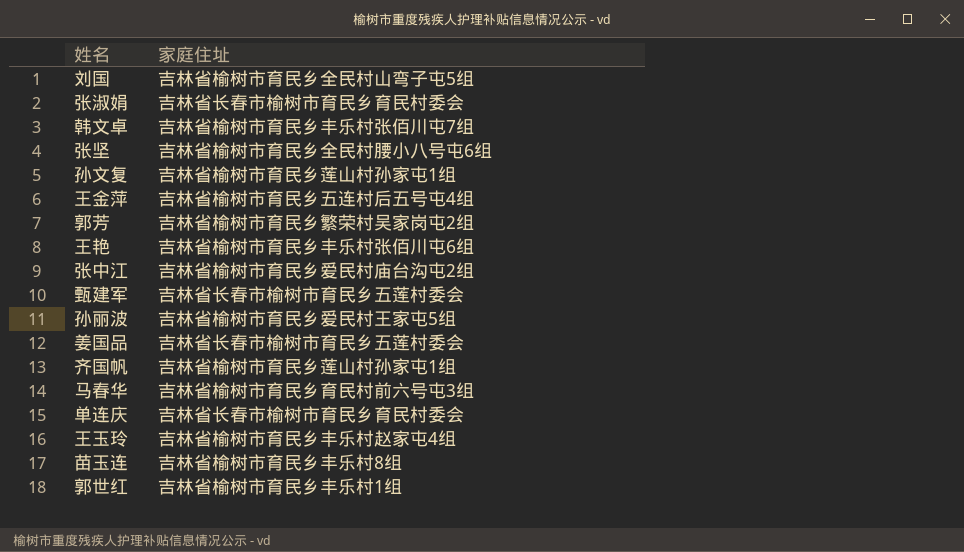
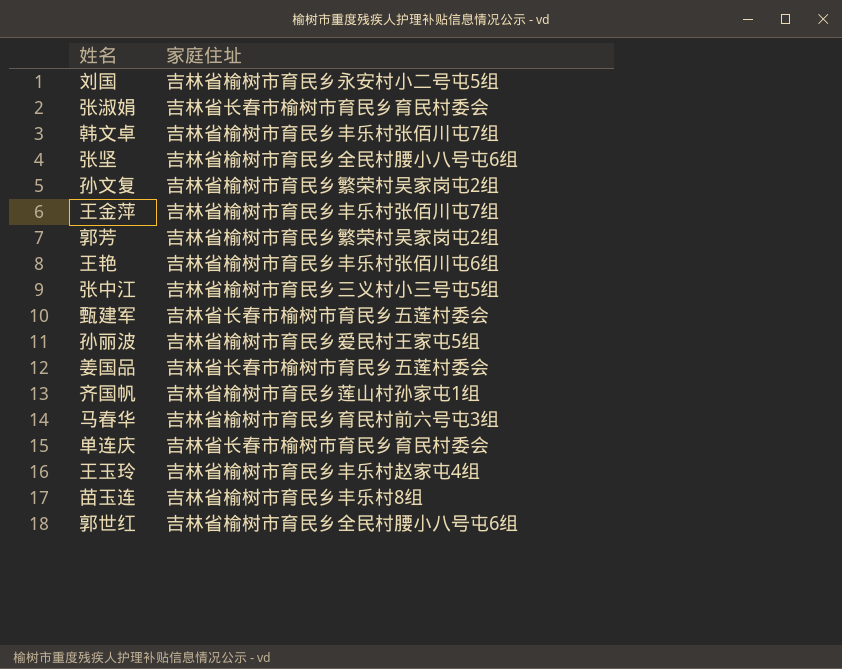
刘国 | 家庭住址: 吉林省榆树市育民乡全民村山弯子屯5组 -> 吉林省榆树市育民乡永安村小二号屯5组
孙文复 | 家庭住址: 吉林省榆树市育民乡莲山村孙家屯1组 -> 吉林省榆树市育民乡繁荣村吴家岗屯2组
王金萍 | 家庭住址: 吉林省榆树市育民乡五连村后五号屯4组 -> 吉林省榆树市育民乡丰乐村张佰川屯7组
张中江 | 家庭住址: 吉林省榆树市育民乡爱民村庙台沟屯2组 -> 吉林省榆树市育民乡三义村小三号屯5组
郭世红 | 家庭住址: 吉林省榆树市育民乡丰乐村1组 -> 吉林省榆树市育民乡全民村腰小八号屯6组

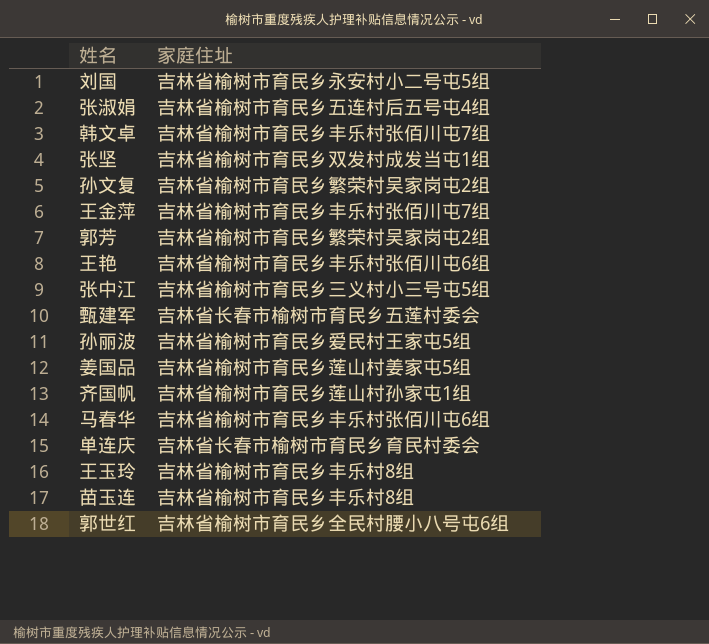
张淑娟 | 家庭住址: 吉林省长春市榆树市育民乡育民村委会 -> 吉林省榆树市育民乡五连村后五号屯4组
张坚 | 家庭住址: 吉林省榆树市育民乡全民村腰小八号屯6组 -> 吉林省榆树市育民乡双发村成发当屯1组
姜国品 | 家庭住址: 吉林省长春市榆树市育民乡五莲村委会 -> 吉林省榆树市育民乡莲山村姜家屯5组
马春华 | 家庭住址: 吉林省榆树市育民乡育民村前六号屯3组 -> 吉林省榆树市育民乡丰乐村张佰川屯6组
王玉玲 | 家庭住址: 吉林省榆树市育民乡丰乐村赵家屯4组 -> 吉林省榆树市育民乡丰乐村8组

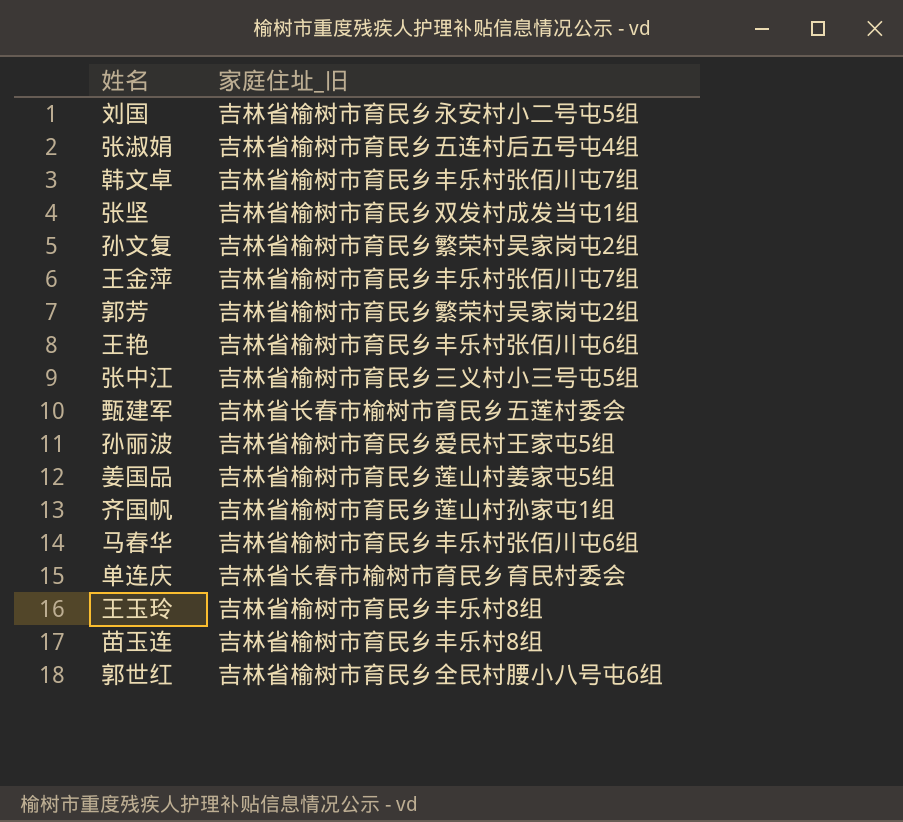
column name: 家庭住址 -> 家庭住址_旧

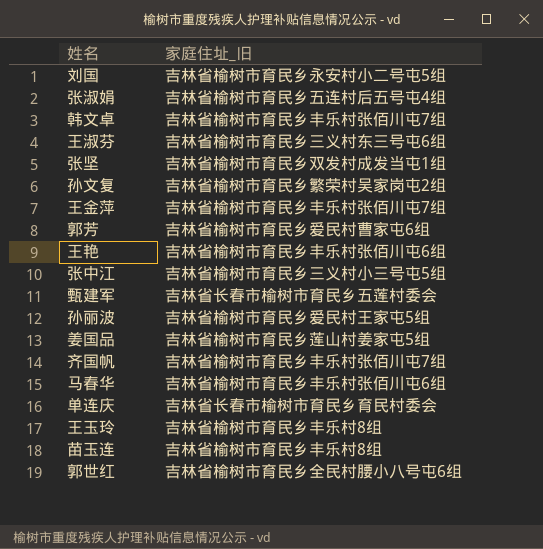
row 王淑芬: none -> 吉林省榆树市育民乡三义村东三号屯6组
郭芳 | 家庭住址_旧: 吉林省榆树市育民乡繁荣村吴家岗屯2组 -> 吉林省榆树市育民乡爱民村曹家屯6组
齐国帆 | 家庭住址_旧: 吉林省榆树市育民乡莲山村孙家屯1组 -> 吉林省榆树市育民乡丰乐村张佰川屯7组

